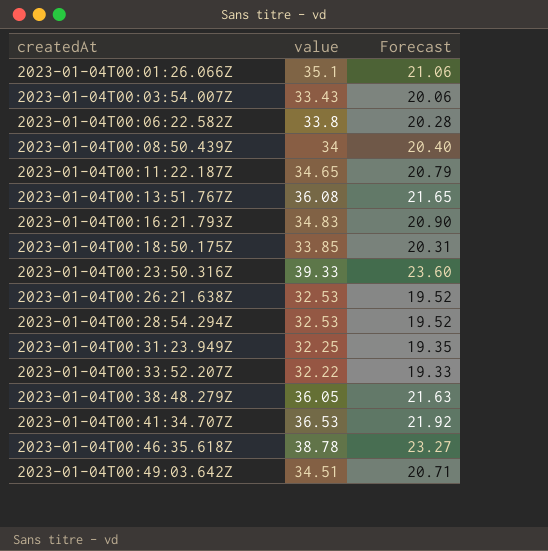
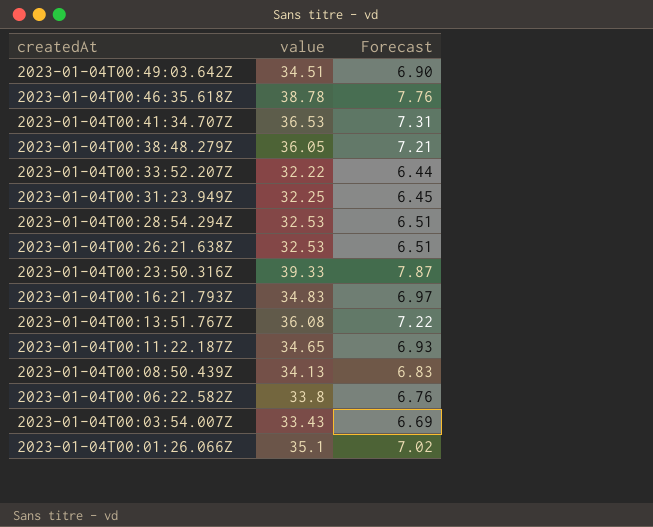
row order: createdAt ascending -> createdAt descending
column Forecast | formula: [value] * 0.6 -> [value] * 0.2
row 2023-01-04T00:18:50.175Z: 33.85 | 20.31 -> none
2023-01-04T00:08:50.439Z | value: 34 -> 34.13

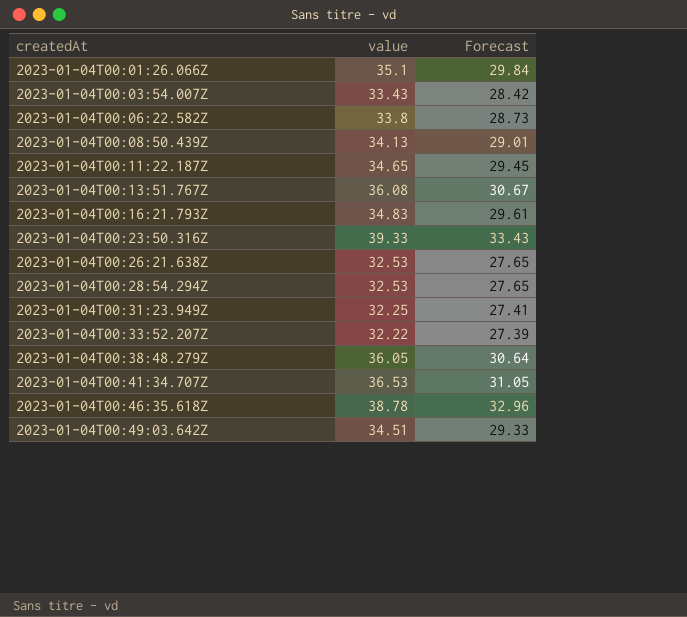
row order: createdAt descending -> createdAt ascending
column Forecast | formula: [value] * 0.2 -> [value] * 0.85

